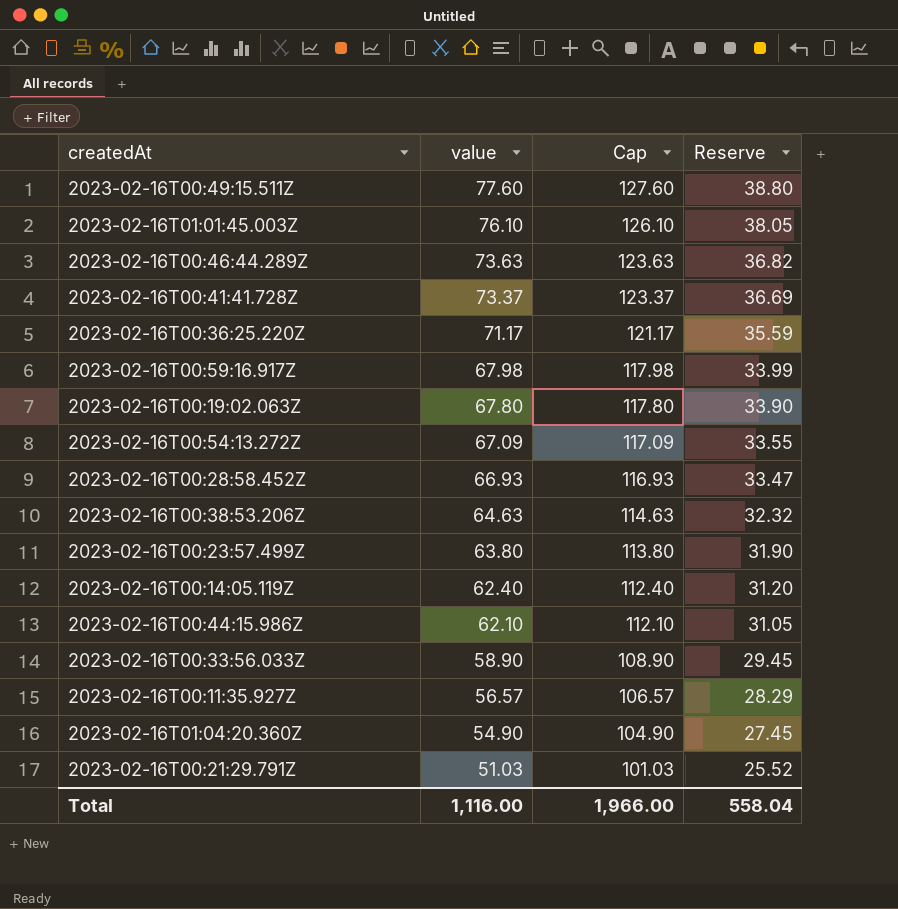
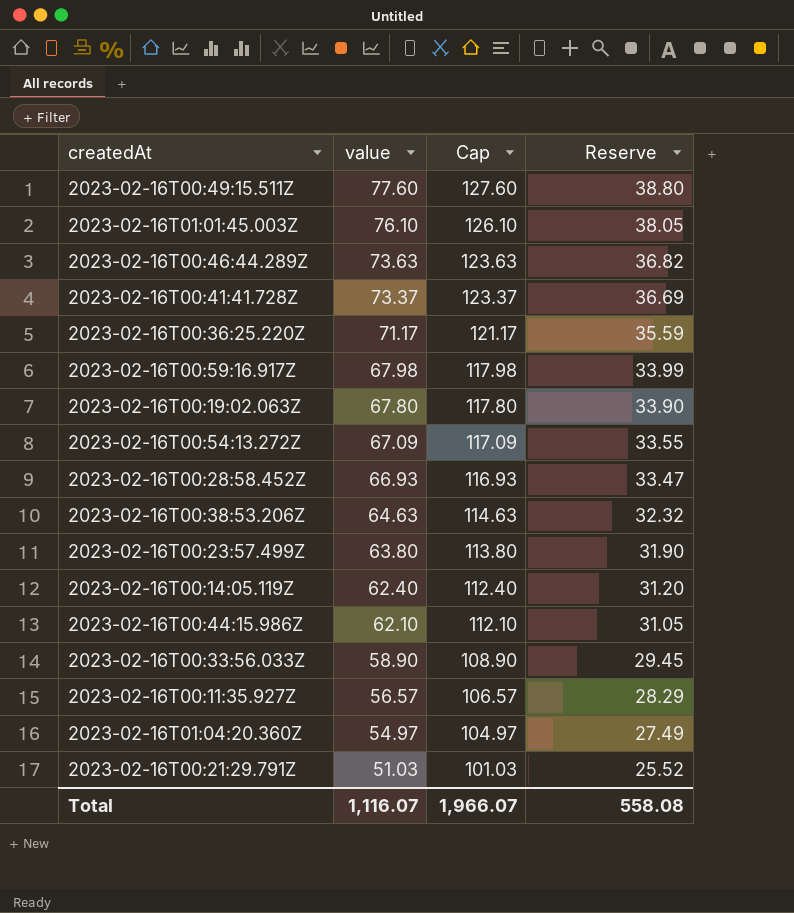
2023-02-16T01:04:20.360Z | value: 54.90 -> 54.97
2023-02-16T01:04:20.360Z | Cap: 104.90 -> 104.97
2023-02-16T01:04:20.360Z | Reserve: 27.45 -> 27.49
Total | value: 1,116.00 -> 1,116.07
Total | Cap: 1,966.00 -> 1,966.07
Total | Reserve: 558.04 -> 558.08

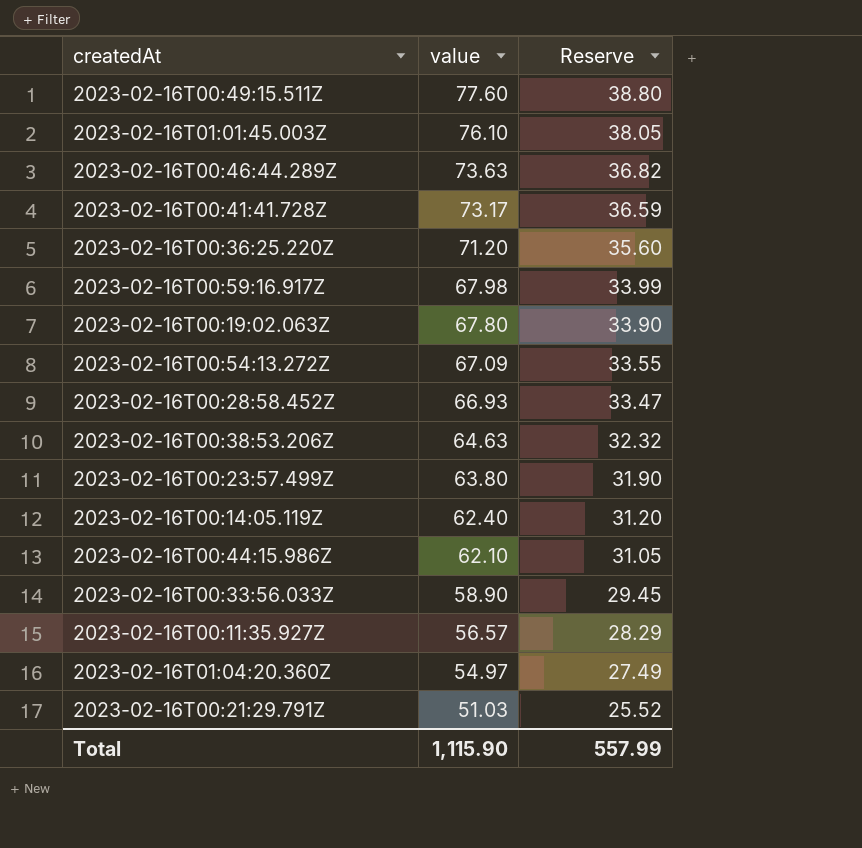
column Cap | formula: [value] + 50 -> none
2023-02-16T00:41:41.728Z | value: 73.37 -> 73.17
2023-02-16T00:41:41.728Z | Reserve: 36.69 -> 36.59
2023-02-16T00:36:25.220Z | value: 71.17 -> 71.20
2023-02-16T00:36:25.220Z | Reserve: 35.59 -> 35.60
Total | value: 1,116.07 -> 1,115.90
Total | Reserve: 558.08 -> 557.99

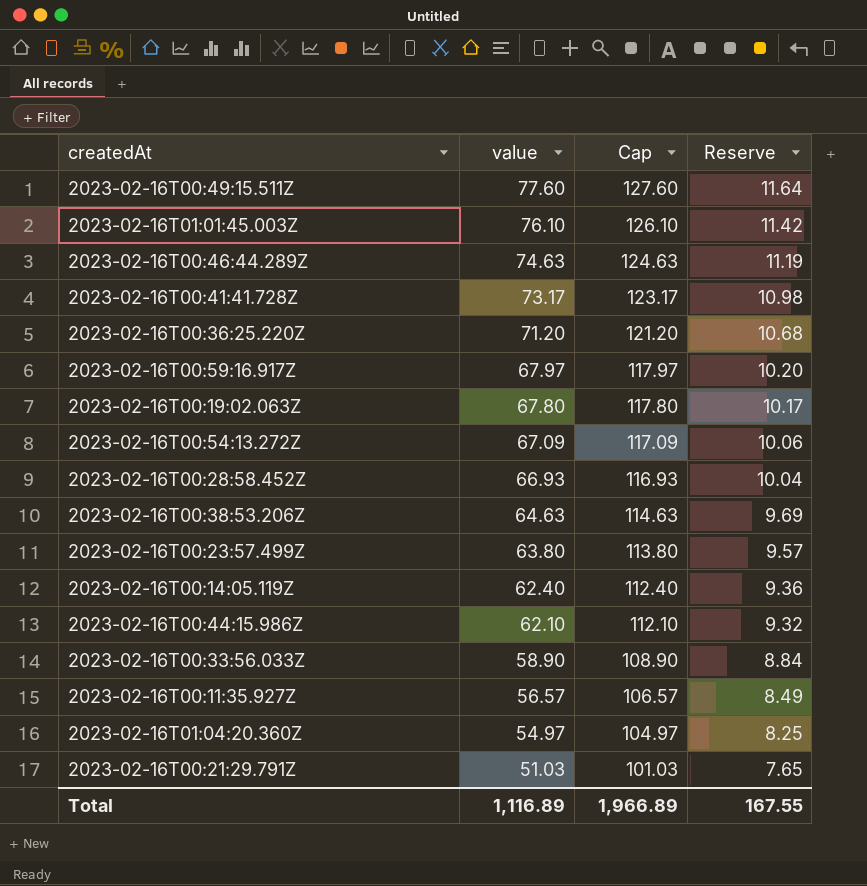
column Cap | formula: none -> [value] + 50
column Reserve | formula: [value] * 0.5 -> [value] * 0.15
2023-02-16T00:46:44.289Z | value: 73.63 -> 74.63
2023-02-16T00:59:16.917Z | value: 67.98 -> 67.97
Total | value: 1,115.90 -> 1,116.89
Total | Reserve: 557.99 -> 167.55

